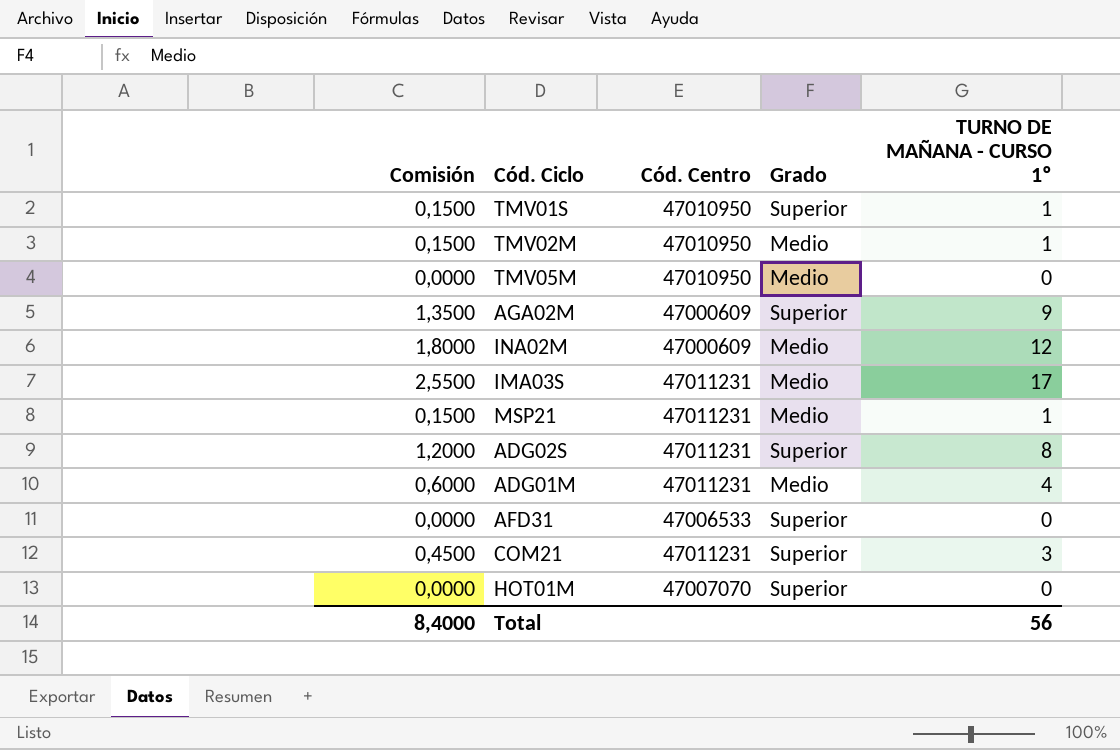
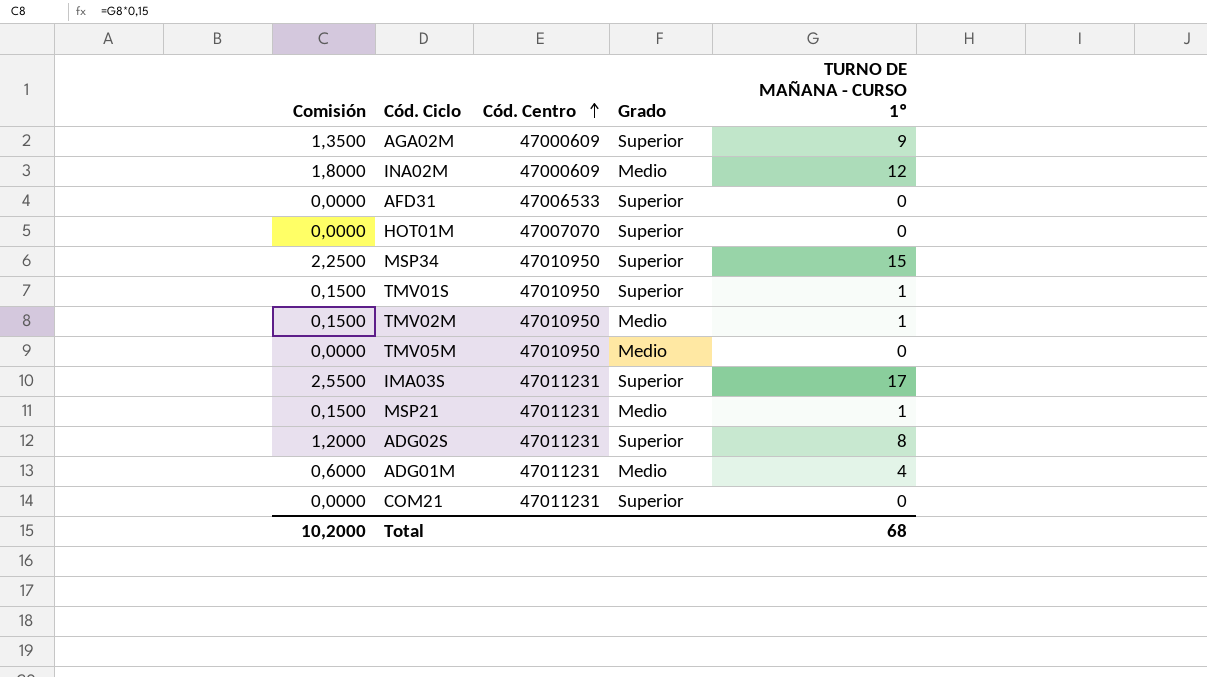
row order: none -> Cód. Centro ascending
row MSP34: none -> 2,2500 | 47010950 | Superior | 15
IMA03S | Grado: Medio -> Superior
COM21 | Comisión: 0,4500 -> 0,0000
COM21 | TURNO DE MAÑANA - CURSO 1º: 3 -> 0
Total | Comisión: 8,4000 -> 10,2000
Total | TURNO DE MAÑANA - CURSO 1º: 56 -> 68

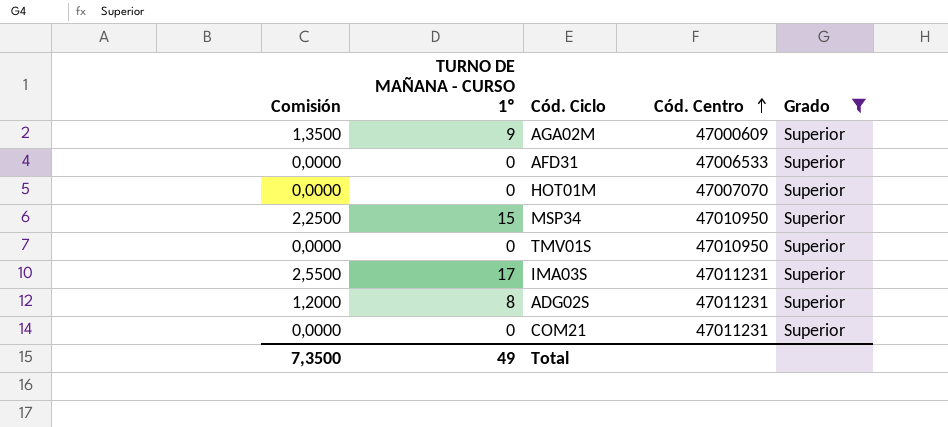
filter: none -> Grado = Superior
column TURNO DE MAÑANA - CURSO 1º | position: 5 -> 2
TMV01S | Comisión: 0,1500 -> 0,0000
TMV01S | TURNO DE MAÑANA - CURSO 1º: 1 -> 0
Total | Comisión: 10,2000 -> 7,3500
Total | TURNO DE MAÑANA - CURSO 1º: 68 -> 49

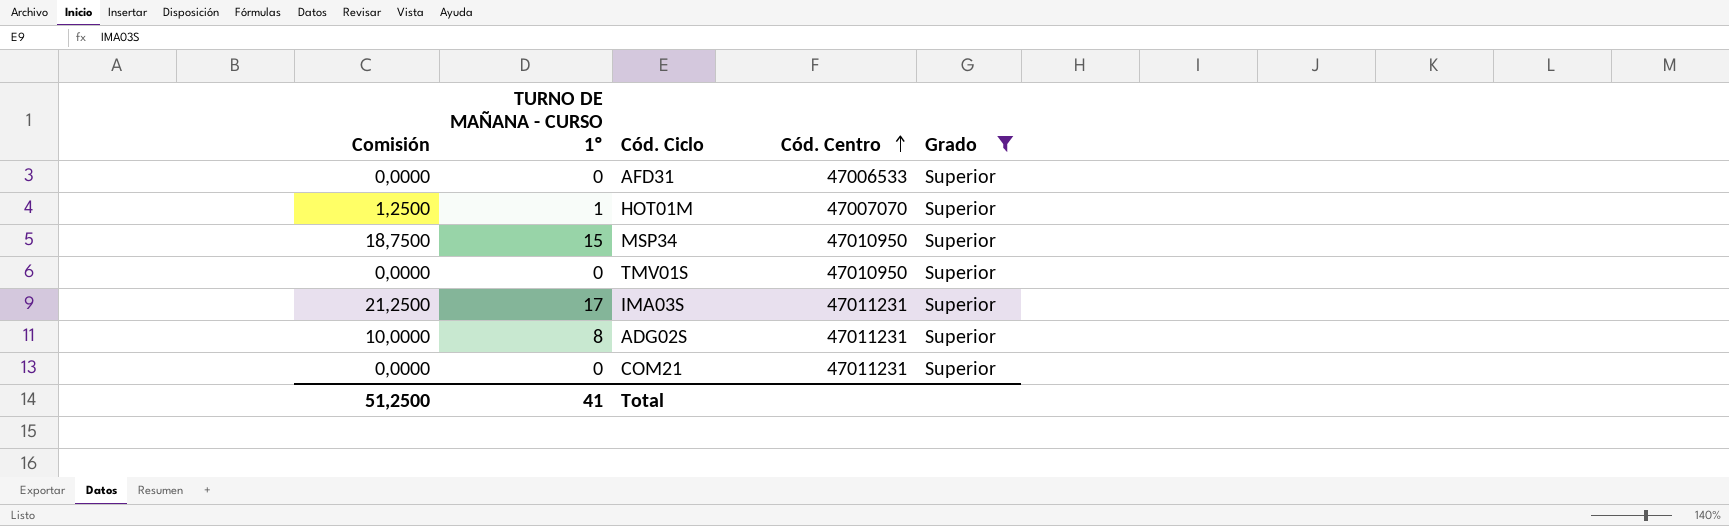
column Comisión | formula: [TURNO DE MAÑANA - CURSO 1º] * 0,15 -> [TURNO DE MAÑANA - CURSO 1º] * 1,25
row AGA02M: 1,3500 | 9 | 47000609 | Superior -> none
HOT01M | TURNO DE MAÑANA - CURSO 1º: 0 -> 1
Total | Comisión: 7,3500 -> 51,2500
Total | TURNO DE MAÑANA - CURSO 1º: 49 -> 41

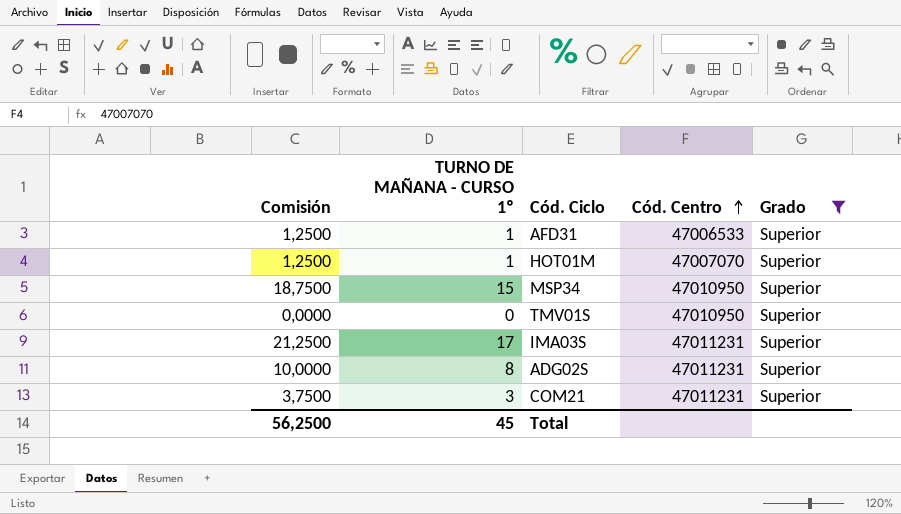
AFD31 | Comisión: 0,0000 -> 1,2500
AFD31 | TURNO DE MAÑANA - CURSO 1º: 0 -> 1
COM21 | Comisión: 0,0000 -> 3,7500
COM21 | TURNO DE MAÑANA - CURSO 1º: 0 -> 3
Total | Comisión: 51,2500 -> 56,2500
Total | TURNO DE MAÑANA - CURSO 1º: 41 -> 45

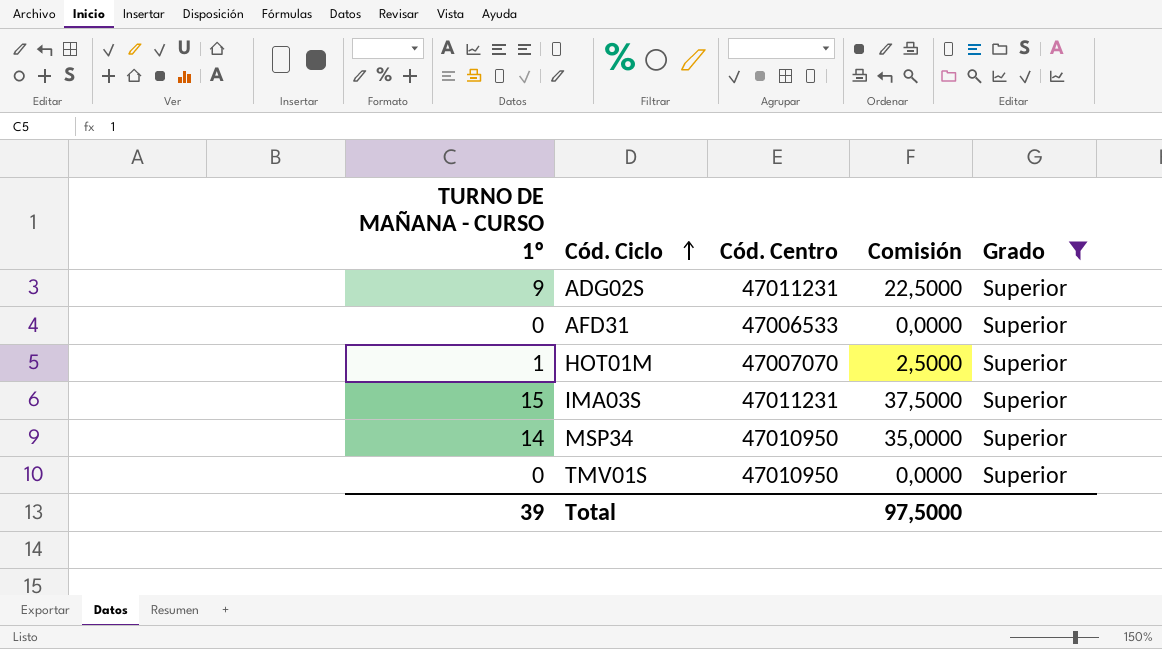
row order: Cód. Centro ascending -> Cód. Ciclo ascending
column Comisión | formula: [TURNO DE MAÑANA - CURSO 1º] * 1,25 -> [TURNO DE MAÑANA - CURSO 1º] * 2,5
column Comisión | position: 1 -> 4
row COM21: 3,7500 | 3 | 47011231 | Superior -> none
ADG02S | TURNO DE MAÑANA - CURSO 1º: 8 -> 9
AFD31 | TURNO DE MAÑANA - CURSO 1º: 1 -> 0
IMA03S | TURNO DE MAÑANA - CURSO 1º: 17 -> 15
MSP34 | TURNO DE MAÑANA - CURSO 1º: 15 -> 14
Total | TURNO DE MAÑANA - CURSO 1º: 45 -> 39
Total | Comisión: 56,2500 -> 97,5000

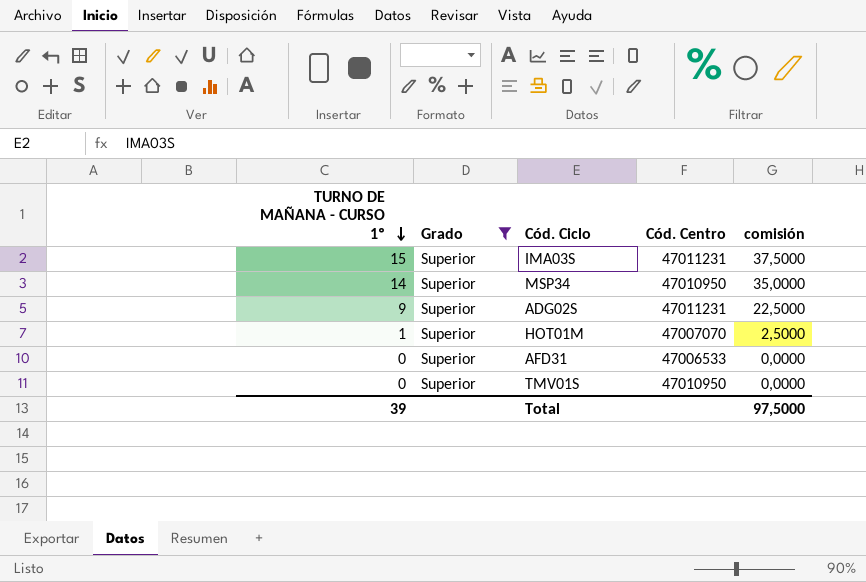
row order: Cód. Ciclo ascending -> TURNO DE MAÑANA - CURSO 1º descending
column Grado | position: 5 -> 2
column name: Comisión -> comisión

